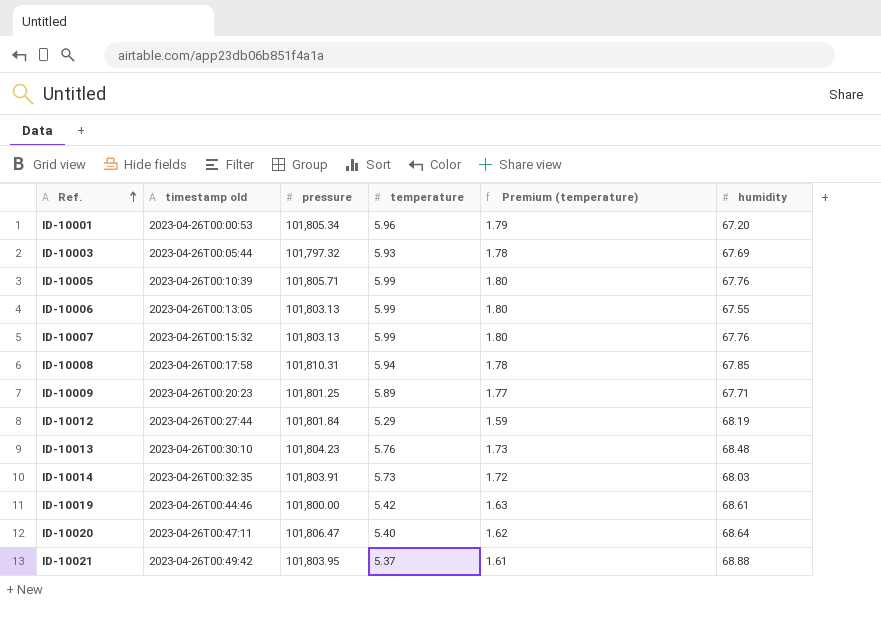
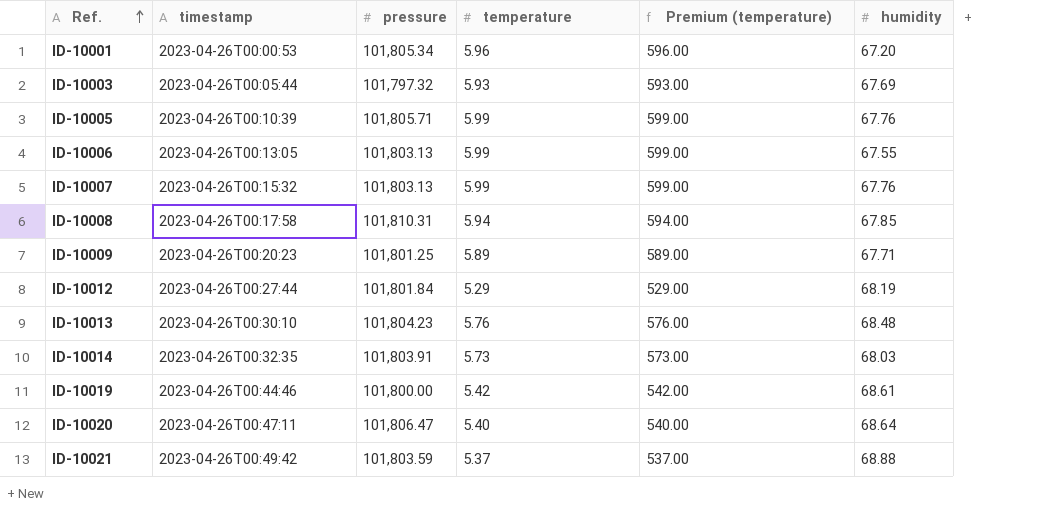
column name: timestamp old -> timestamp
column Premium (temperature) | formula: [temperature] * 0.3 -> [temperature] * 100
ID-10021 | pressure: 101,803.95 -> 101,803.59

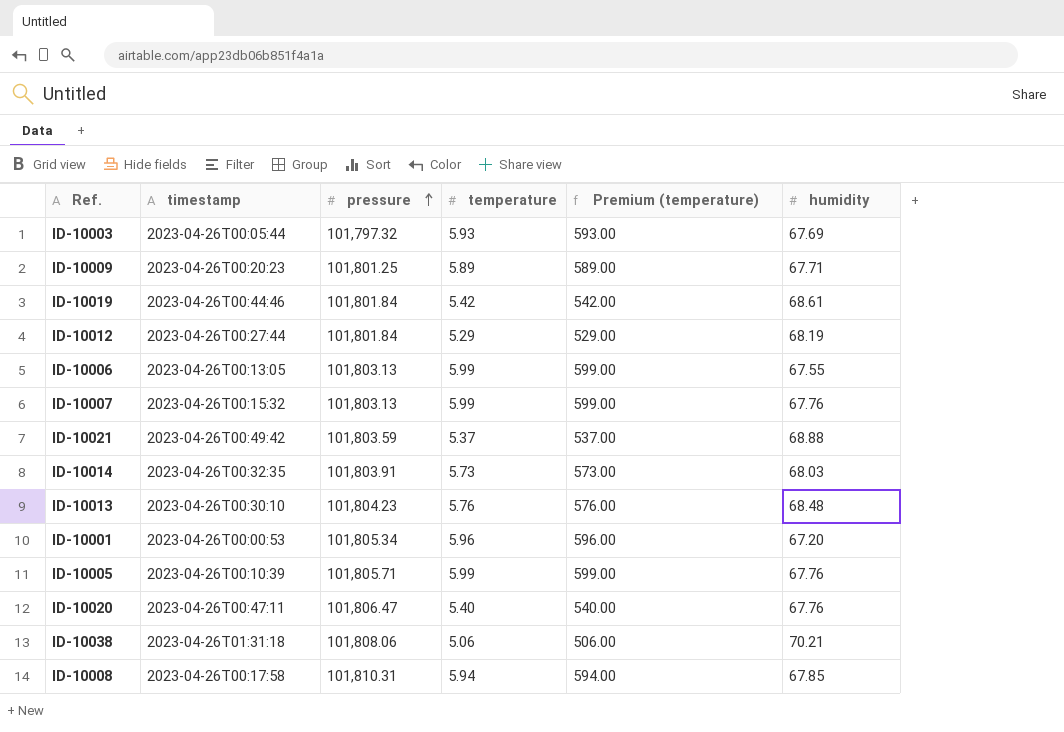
row order: Ref. ascending -> pressure ascending
ID-10019 | pressure: 101,800.00 -> 101,801.84
ID-10020 | humidity: 68.64 -> 67.76
row ID-10038: none -> 2023-04-26T01:31:18 | 101,808.06 | 5.06 | 506.00 | 70.21

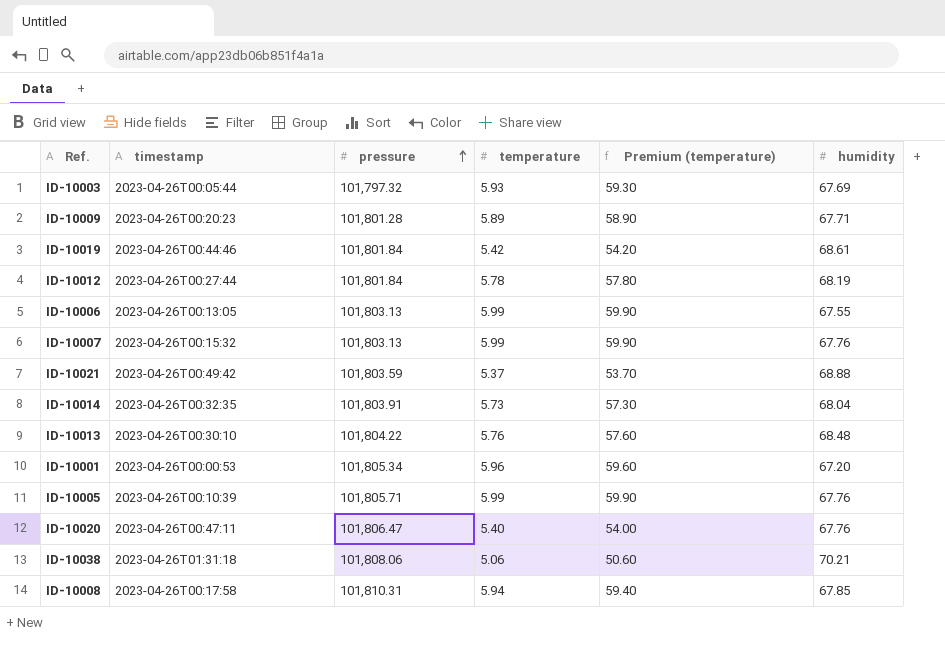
column Premium (temperature) | formula: [temperature] * 100 -> [temperature] * 10
ID-10009 | pressure: 101,801.25 -> 101,801.28
ID-10012 | temperature: 5.29 -> 5.78
ID-10014 | humidity: 68.03 -> 68.04
ID-10013 | pressure: 101,804.23 -> 101,804.22

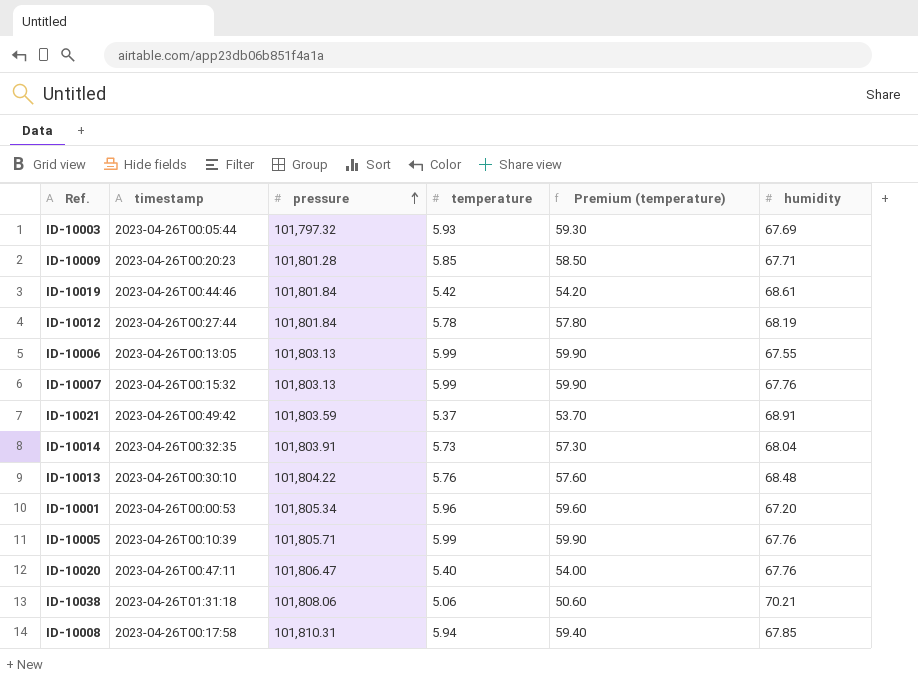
ID-10009 | temperature: 5.89 -> 5.85
ID-10009 | Premium (temperature): 58.90 -> 58.50
ID-10021 | humidity: 68.88 -> 68.91

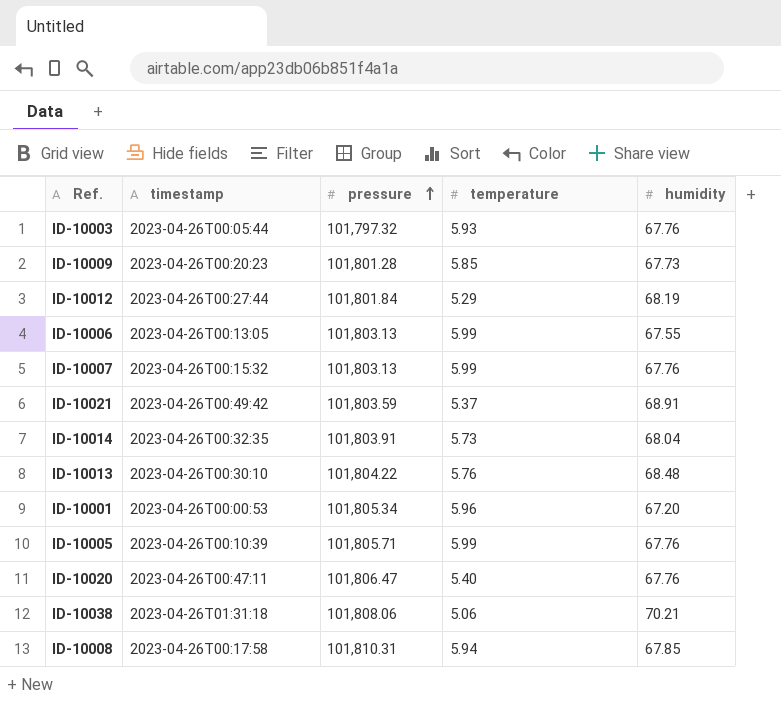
column Premium (temperature) | formula: [temperature] * 10 -> none
row ID-10019: 2023-04-26T00:44:46 | 101,801.84 | 5.42 | 54.20 | 68.61 -> none
ID-10003 | humidity: 67.69 -> 67.76
ID-10009 | humidity: 67.71 -> 67.73
ID-10012 | temperature: 5.78 -> 5.29

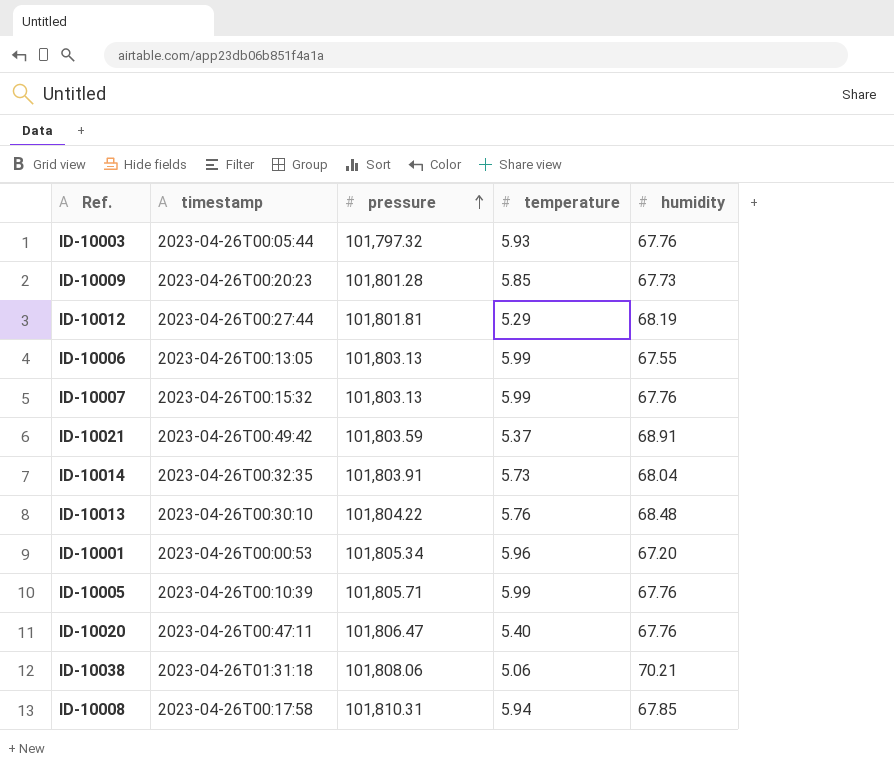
ID-10012 | pressure: 101,801.84 -> 101,801.81

